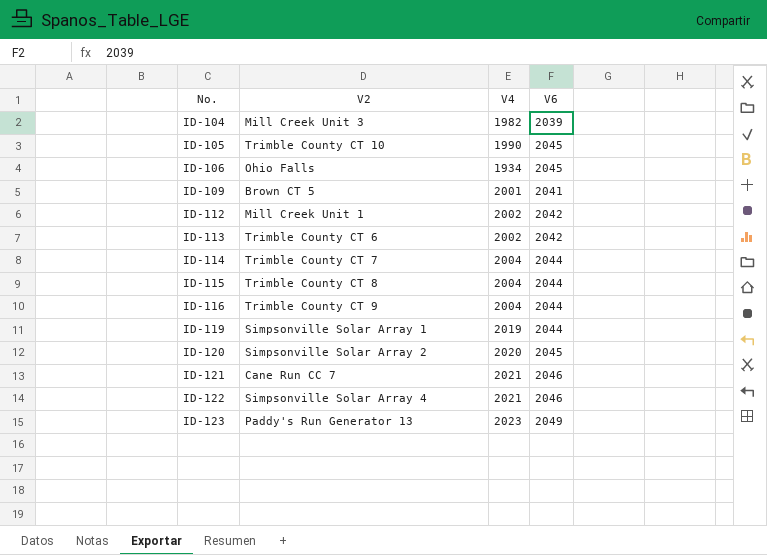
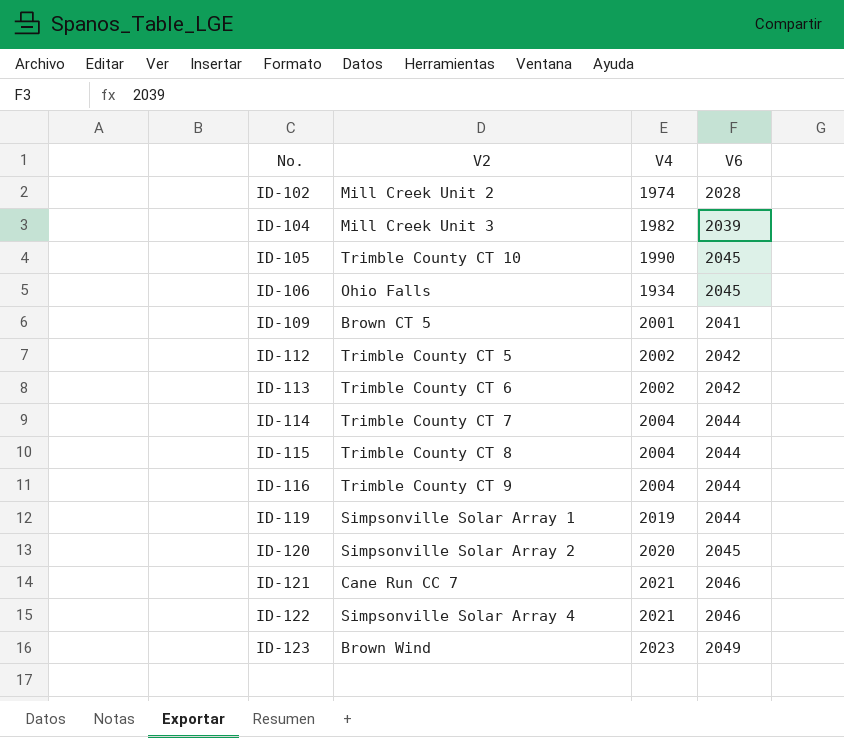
row ID-102: none -> Mill Creek Unit 2 | 1974 | 2028
ID-112 | V2: Mill Creek Unit 1 -> Trimble County CT 5
ID-123 | V2: Paddy's Run Generator 13 -> Brown Wind

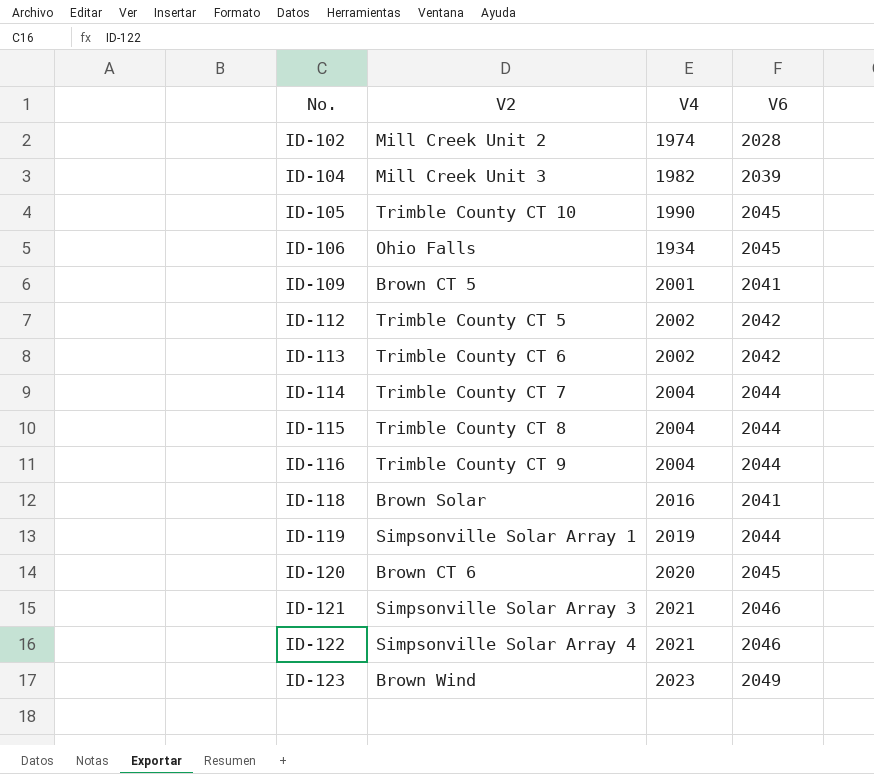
row ID-118: none -> Brown Solar | 2016 | 2041
ID-120 | V2: Simpsonville Solar Array 2 -> Brown CT 6
ID-121 | V2: Cane Run CC 7 -> Simpsonville Solar Array 3

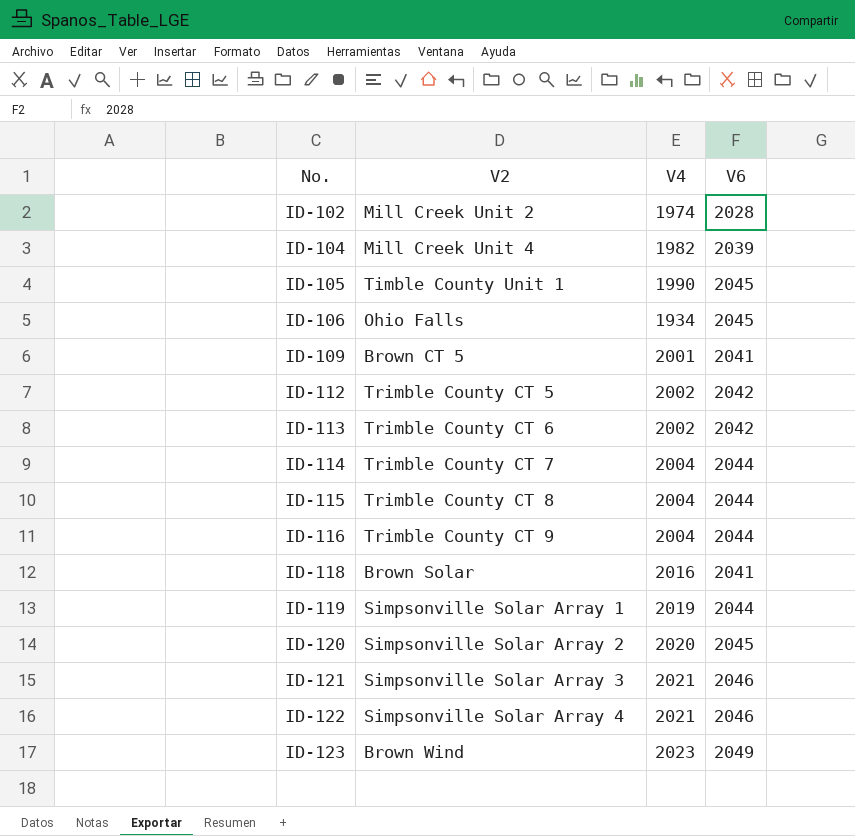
ID-104 | V2: Mill Creek Unit 3 -> Mill Creek Unit 4
ID-105 | V2: Trimble County CT 10 -> Timble County Unit 1
ID-120 | V2: Brown CT 6 -> Simpsonville Solar Array 2

